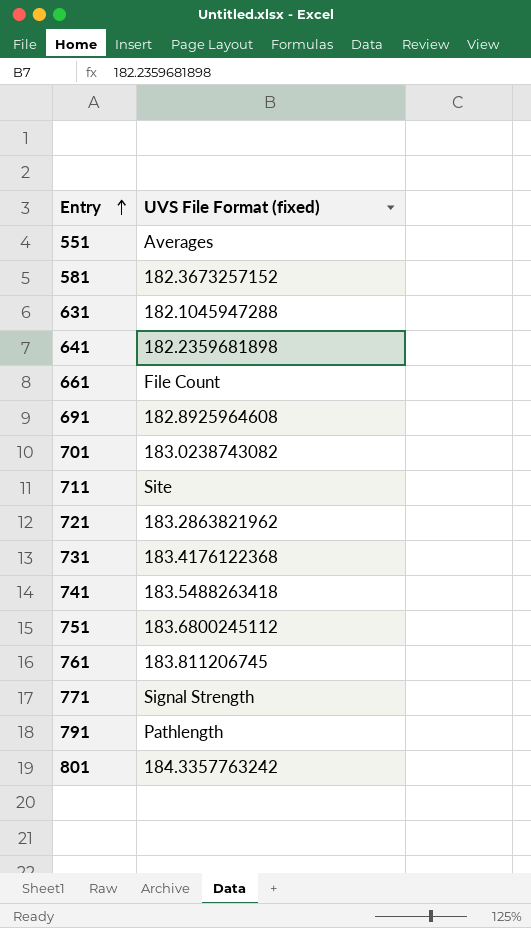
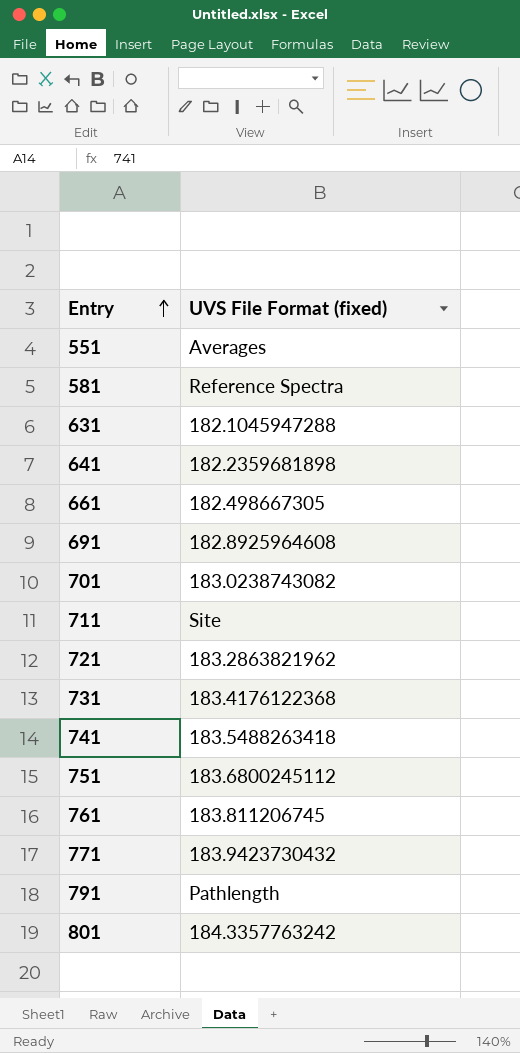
581 | UVS File Format (fixed): 182.3673257152 -> Reference Spectra
661 | UVS File Format (fixed): File Count -> 182.498667305
771 | UVS File Format (fixed): Signal Strength -> 183.9423730432

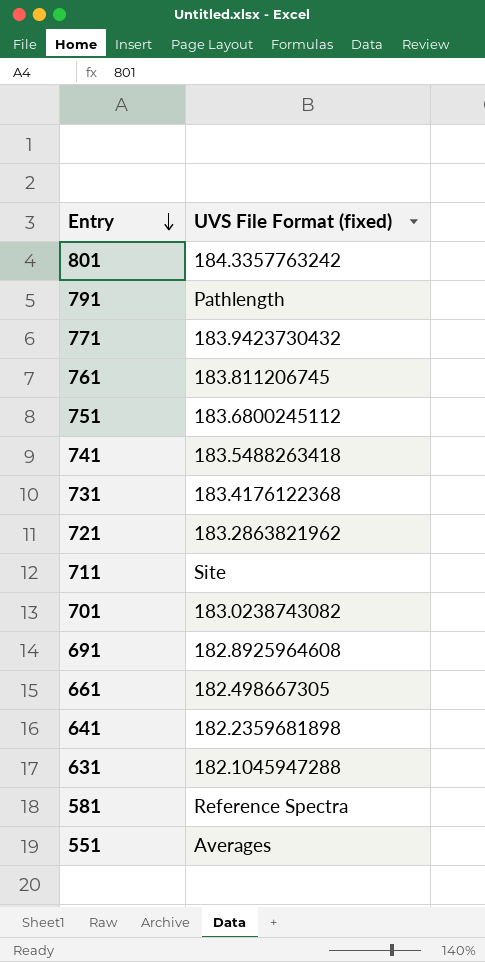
row order: Entry ascending -> Entry descending

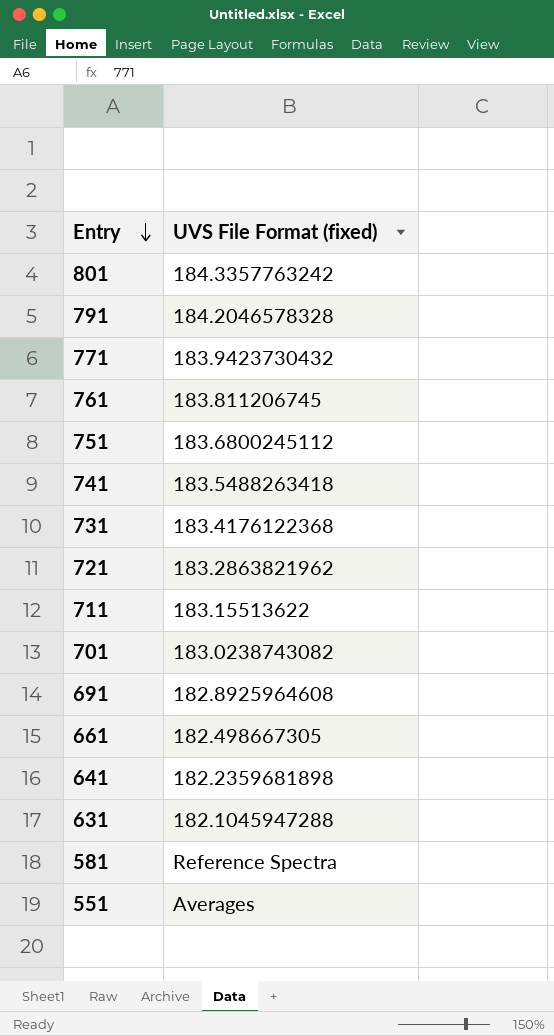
791 | UVS File Format (fixed): Pathlength -> 184.2046578328
711 | UVS File Format (fixed): Site -> 183.15513622

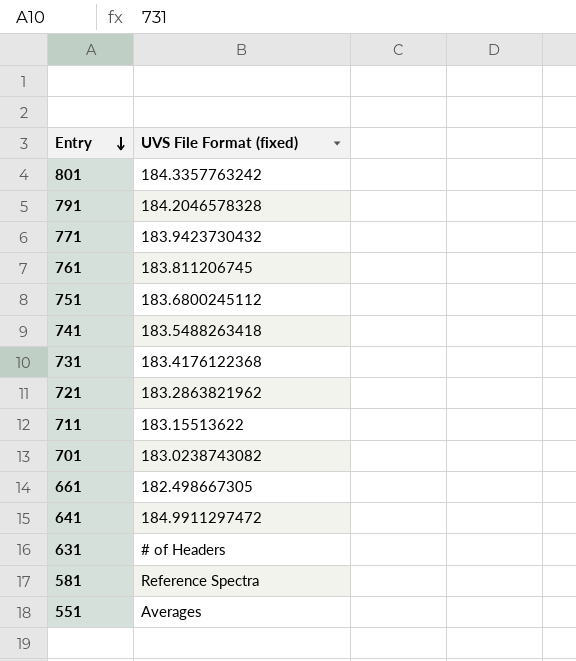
row 691: 182.8925964608 -> none
641 | UVS File Format (fixed): 182.2359681898 -> 184.9911297472
631 | UVS File Format (fixed): 182.1045947288 -> # of Headers

